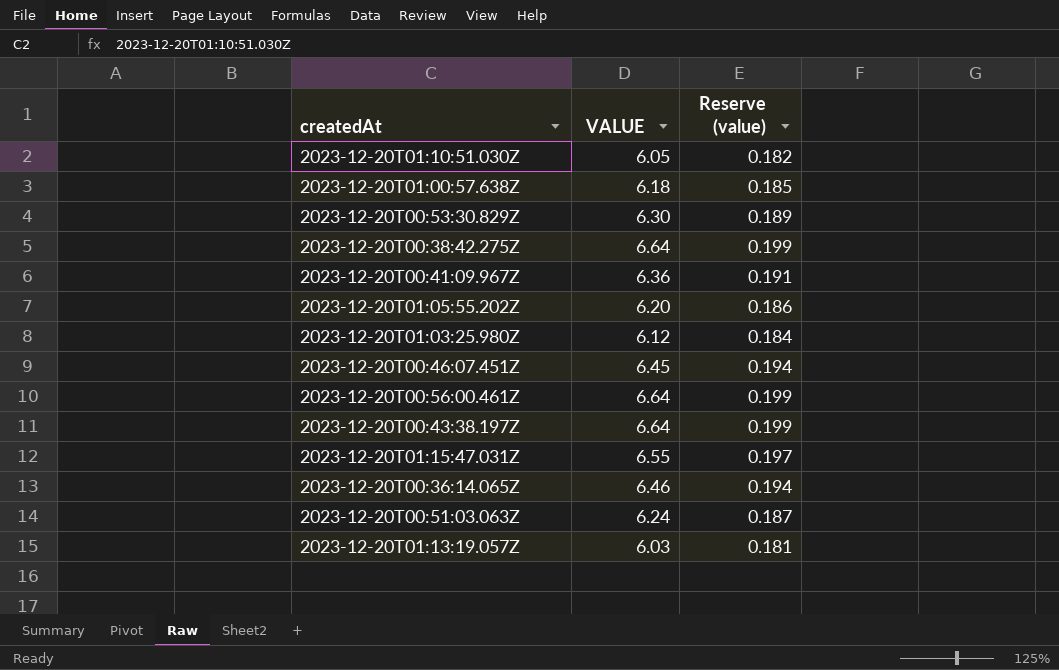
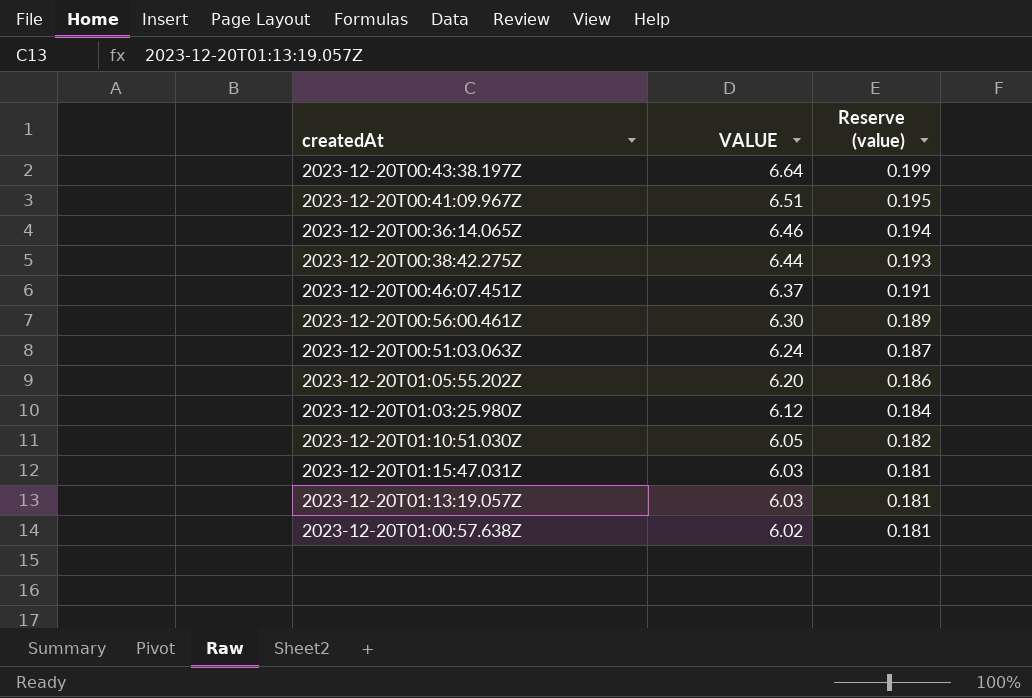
row order: none -> VALUE descending
row 2023-12-20T00:53:30.829Z: 6.30 | 0.189 -> none
2023-12-20T00:41:09.967Z | VALUE: 6.36 -> 6.51
2023-12-20T00:41:09.967Z | Reserve (value): 0.191 -> 0.195
2023-12-20T00:38:42.275Z | VALUE: 6.64 -> 6.44
2023-12-20T00:38:42.275Z | Reserve (value): 0.199 -> 0.193
2023-12-20T00:46:07.451Z | VALUE: 6.45 -> 6.37
2023-12-20T00:46:07.451Z | Reserve (value): 0.194 -> 0.191
2023-12-20T00:56:00.461Z | VALUE: 6.64 -> 6.30
2023-12-20T00:56:00.461Z | Reserve (value): 0.199 -> 0.189
2023-12-20T01:15:47.031Z | VALUE: 6.55 -> 6.03
2023-12-20T01:15:47.031Z | Reserve (value): 0.197 -> 0.181
2023-12-20T01:00:57.638Z | VALUE: 6.18 -> 6.02
2023-12-20T01:00:57.638Z | Reserve (value): 0.185 -> 0.181

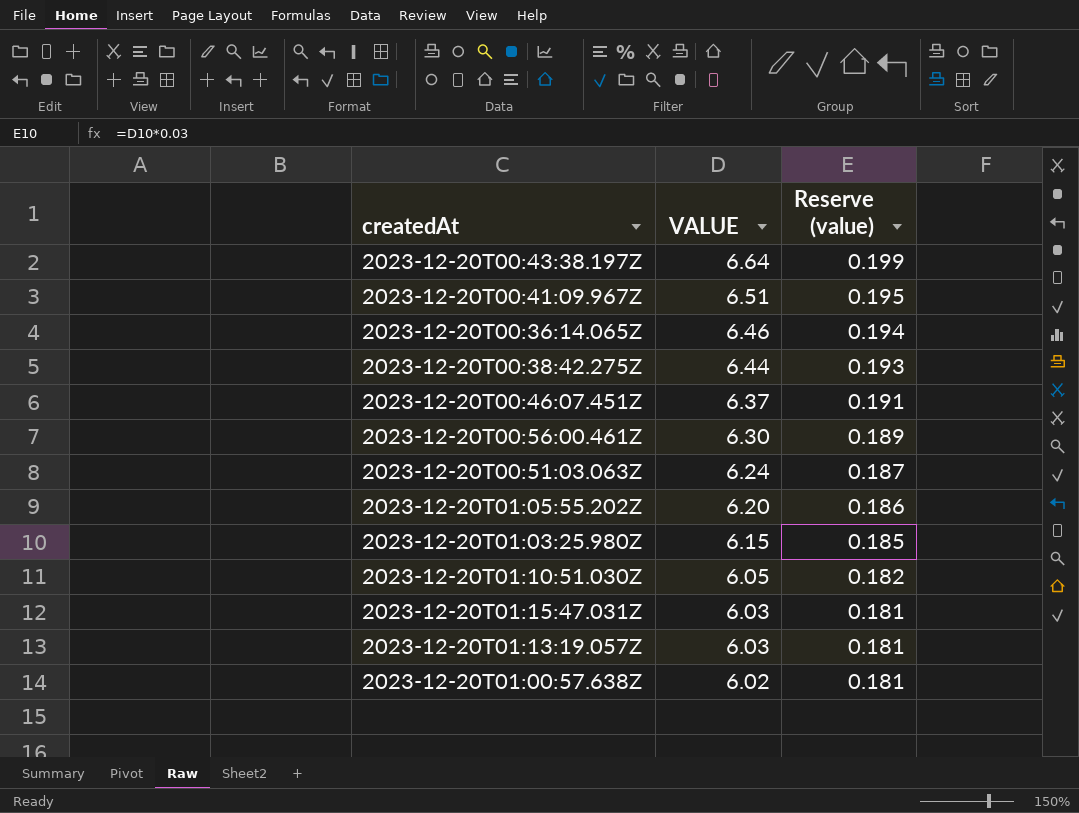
2023-12-20T01:03:25.980Z | VALUE: 6.12 -> 6.15
2023-12-20T01:03:25.980Z | Reserve (value): 0.184 -> 0.185

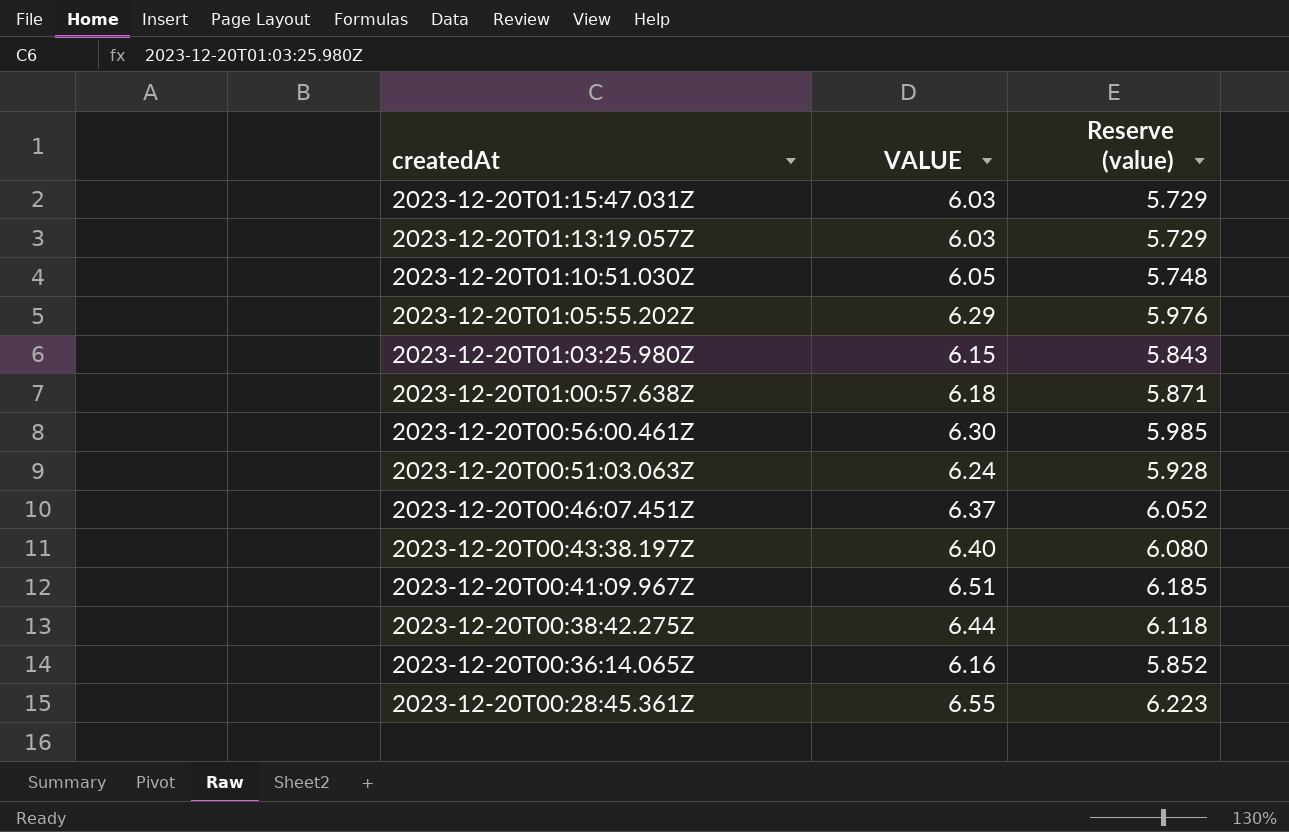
row order: VALUE descending -> createdAt descending
column Reserve (value) | formula: [VALUE] * 0.03 -> [VALUE] * 0.95
2023-12-20T01:05:55.202Z | VALUE: 6.20 -> 6.29
2023-12-20T01:00:57.638Z | VALUE: 6.02 -> 6.18
2023-12-20T00:43:38.197Z | VALUE: 6.64 -> 6.40
2023-12-20T00:36:14.065Z | VALUE: 6.46 -> 6.16
row 2023-12-20T00:28:45.361Z: none -> 6.55 | 6.223

